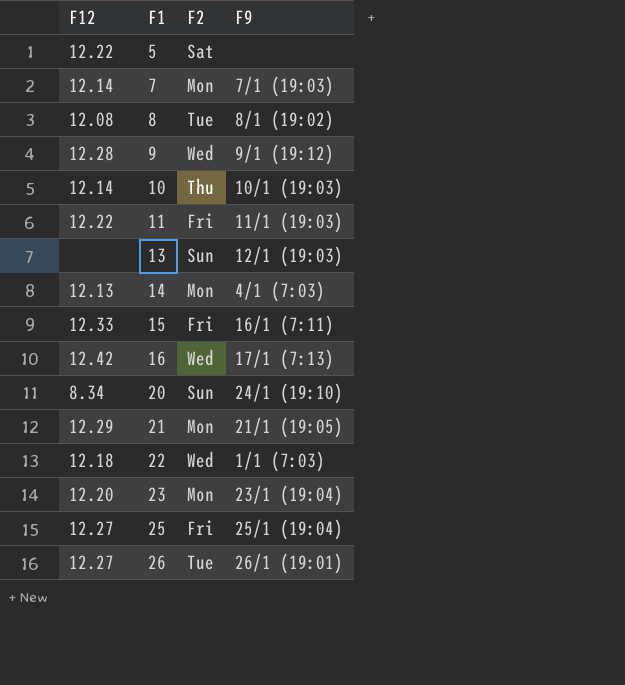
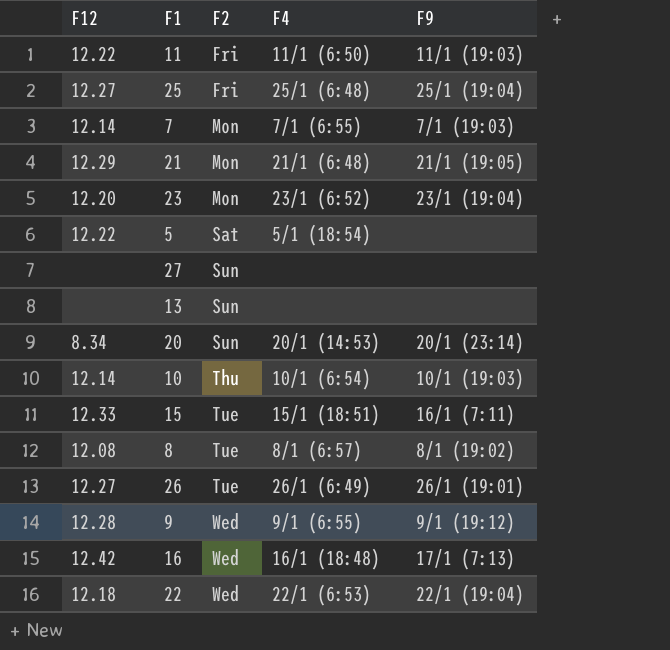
row order: F1 ascending -> F2 ascending
column F4 | position: none -> 4
row 14: 12.13 | Mon | 4/1 (7:03) -> none
row 27: none -> none | Sun | none | none
13 | F9: 12/1 (19:03) -> none
20 | F9: 24/1 (19:10) -> 20/1 (23:14)
15 | F2: Fri -> Tue
22 | F9: 1/1 (7:03) -> 22/1 (19:04)

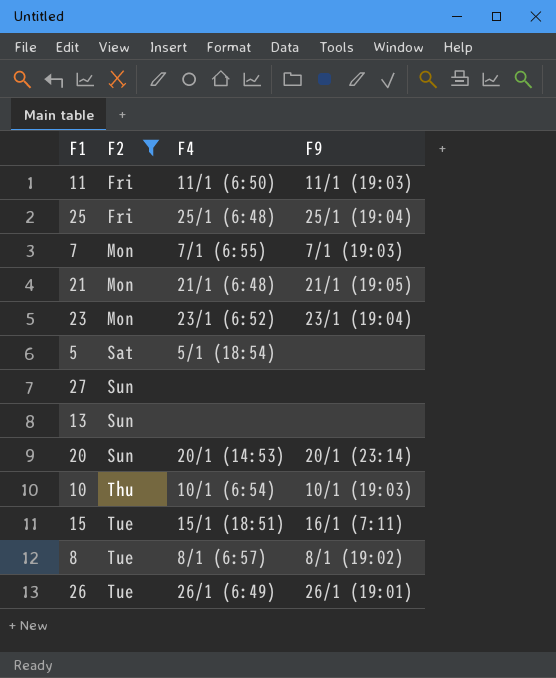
filter: none -> F2 != Wed
column F12 | position: 1 -> none

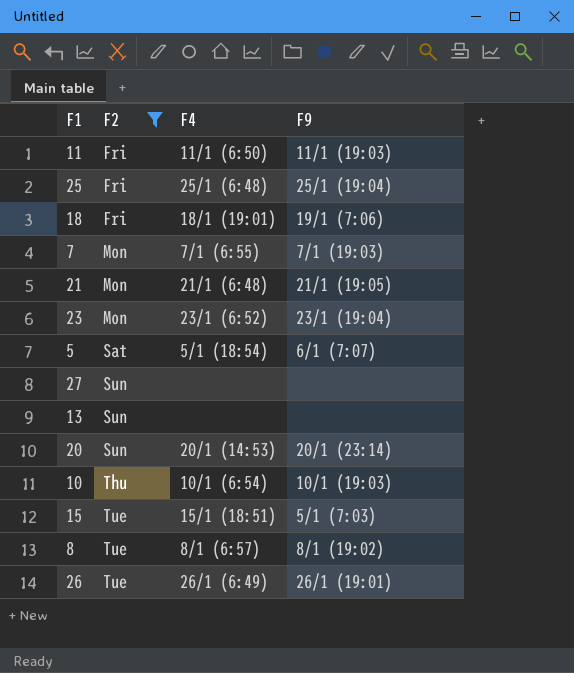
row 18: none -> Fri | 18/1 (19:01) | 19/1 (7:06)
5 | F9: none -> 6/1 (7:07)
15 | F9: 16/1 (7:11) -> 5/1 (7:03)

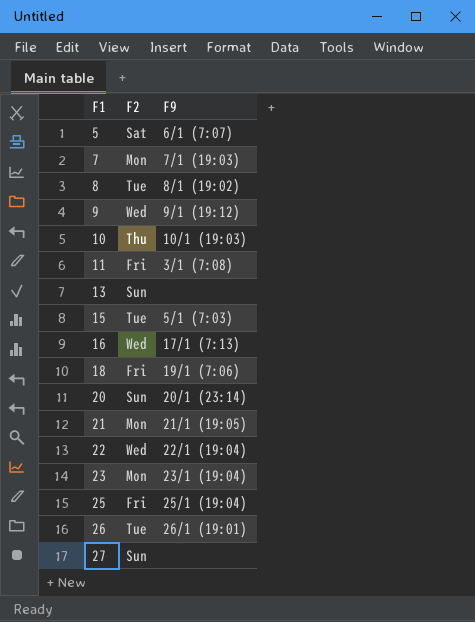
filter: F2 != Wed -> none
row order: F2 ascending -> F1 ascending
column F4 | position: 3 -> none
11 | F9: 11/1 (19:03) -> 3/1 (7:08)

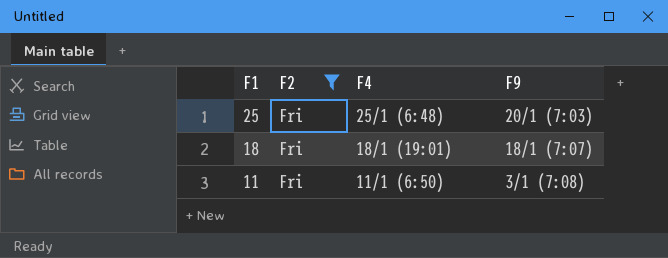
filter: none -> F2 = Fri
row order: F1 ascending -> F1 descending
column F4 | position: none -> 3
25 | F9: 25/1 (19:04) -> 20/1 (7:03)
18 | F9: 19/1 (7:06) -> 18/1 (7:07)

